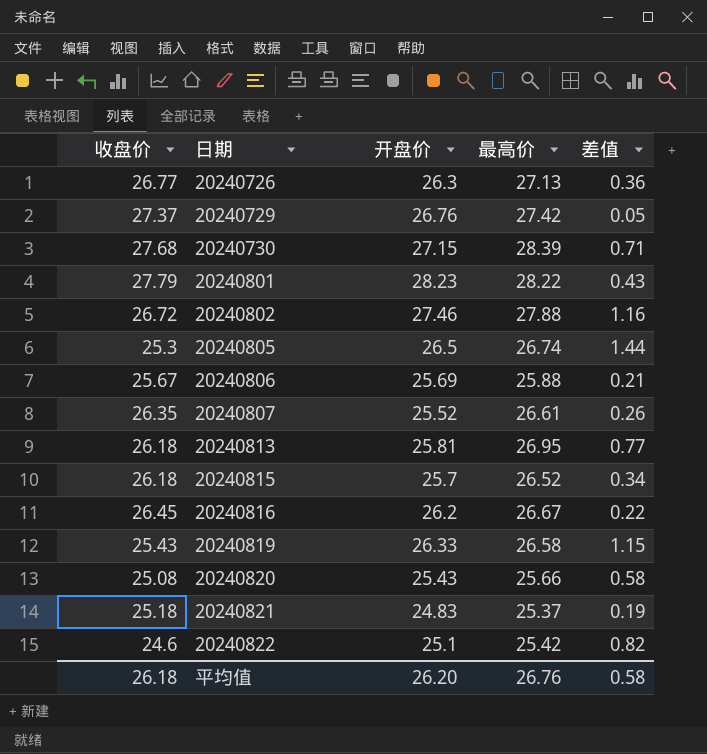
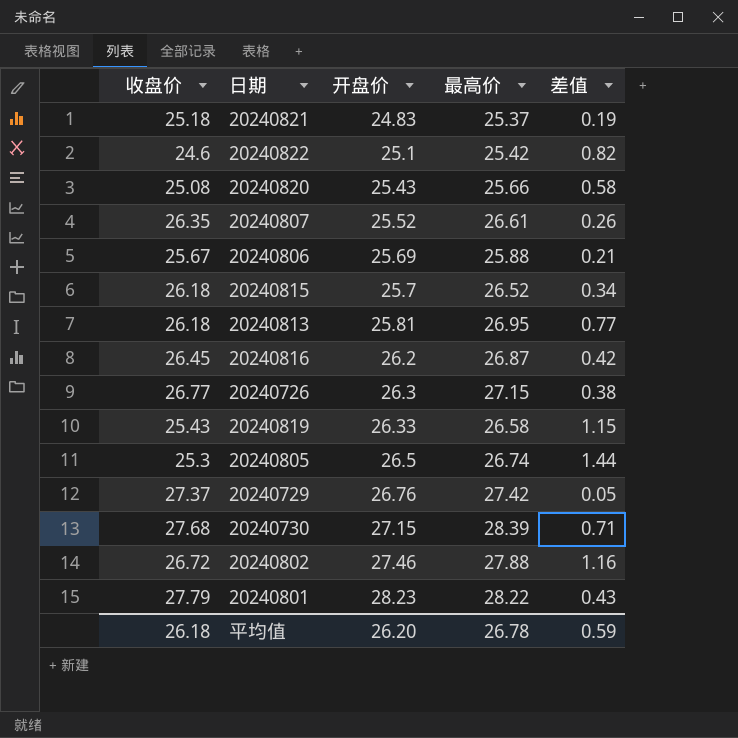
row order: 日期 ascending -> 开盘价 ascending
20240816 | 最高价: 26.67 -> 26.87
20240816 | 差值: 0.22 -> 0.42
20240726 | 最高价: 27.13 -> 27.15
20240726 | 差值: 0.36 -> 0.38
平均值 | 最高价: 26.76 -> 26.78
平均值 | 差值: 0.58 -> 0.59

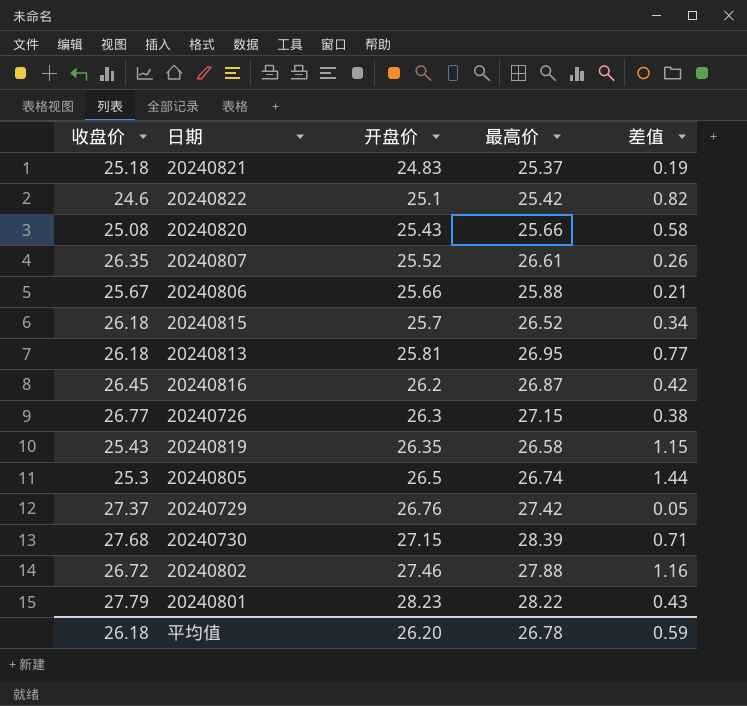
20240806 | 开盘价: 25.69 -> 25.66
20240819 | 开盘价: 26.33 -> 26.35

